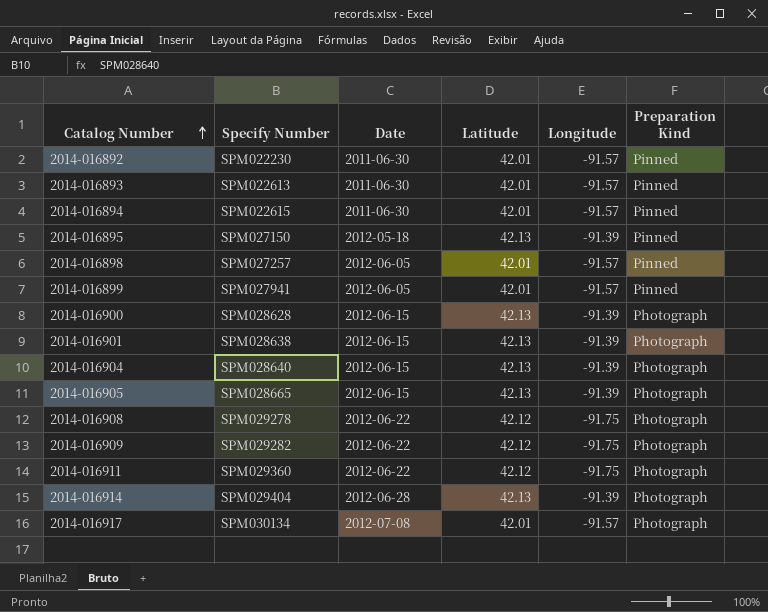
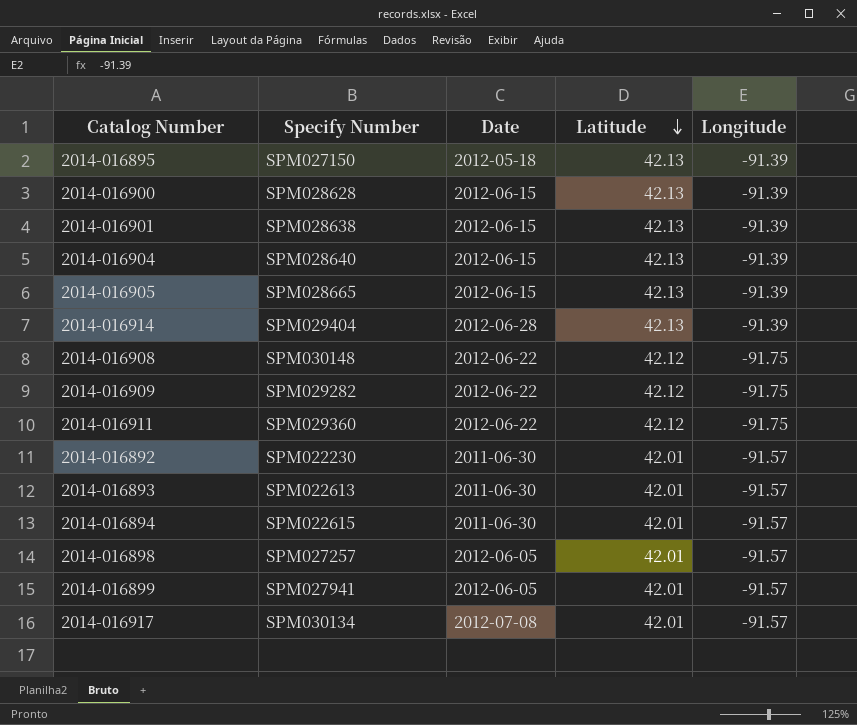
row order: Catalog Number ascending -> Latitude descending
column Preparation Kind | position: 6 -> none
2014-016908 | Specify Number: SPM029278 -> SPM030148

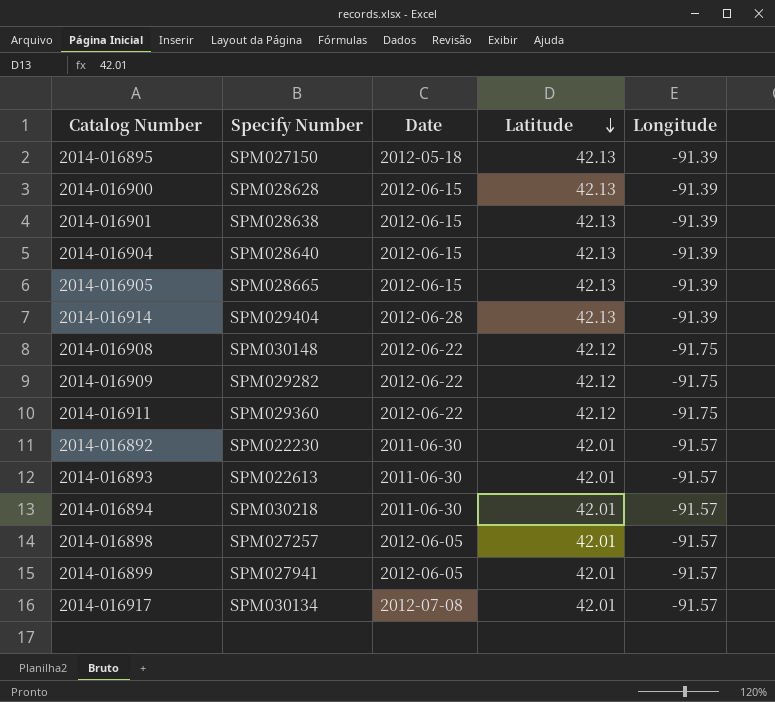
2014-016894 | Specify Number: SPM022615 -> SPM030218

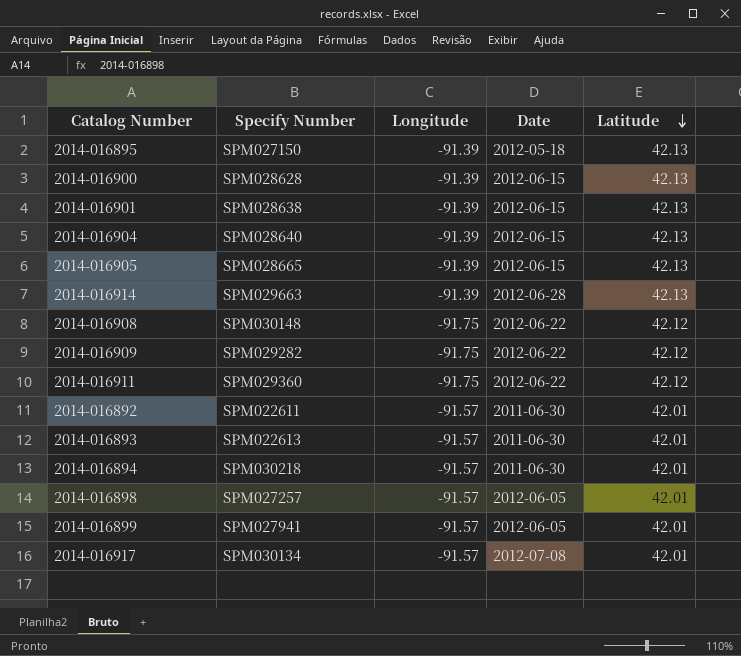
column Longitude | position: 5 -> 3
2014-016914 | Specify Number: SPM029404 -> SPM029663
2014-016892 | Specify Number: SPM022230 -> SPM022611

